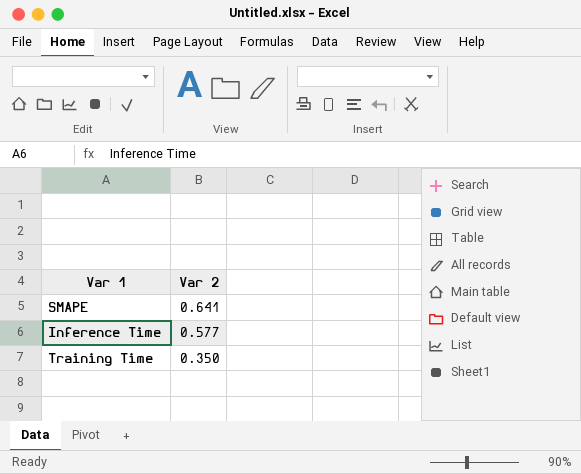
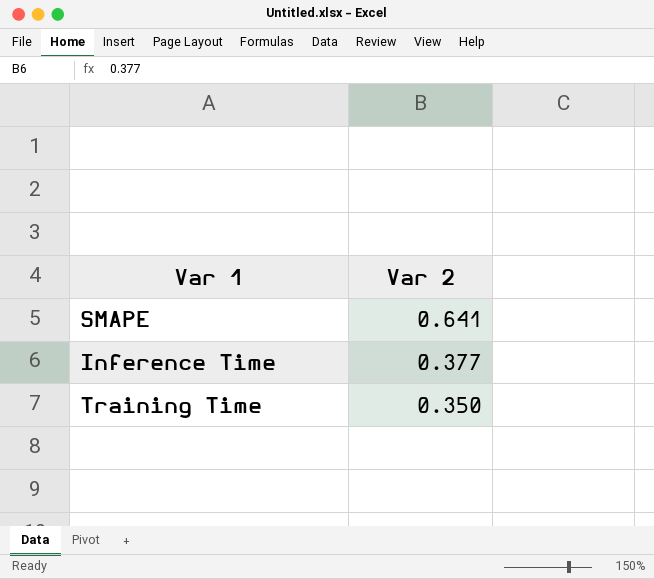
Inference Time | Var 2: 0.577 -> 0.377

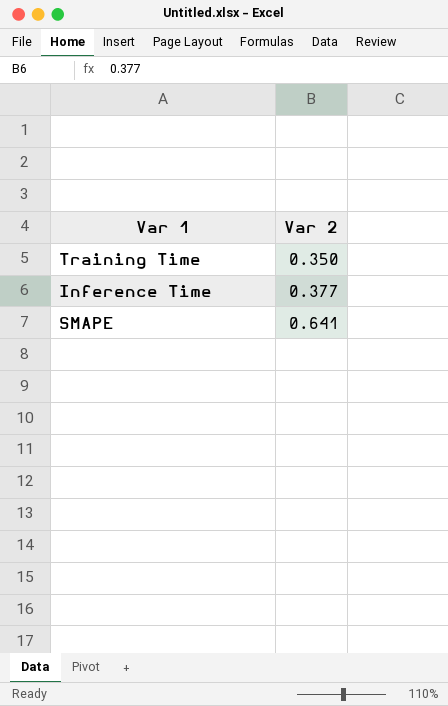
row order: Var 2 descending -> Var 2 ascending

